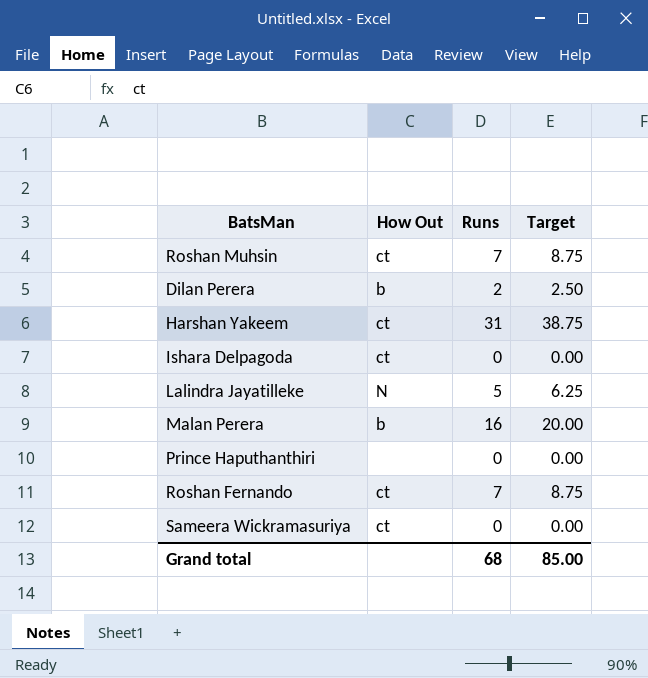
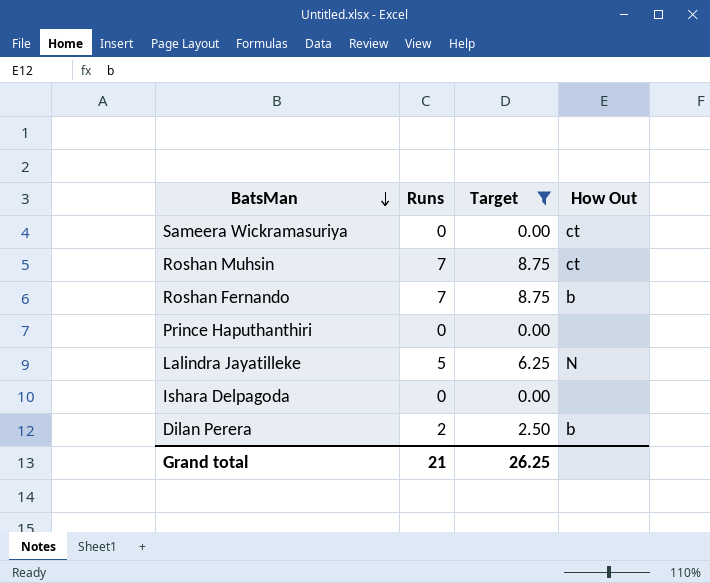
filter: none -> Target <= 8.75
row order: none -> BatsMan descending
column How Out | position: 2 -> 4
Roshan Fernando | How Out: ct -> b
Ishara Delpagoda | How Out: ct -> none
Grand total | Runs: 68 -> 21
Grand total | Target: 85.00 -> 26.25

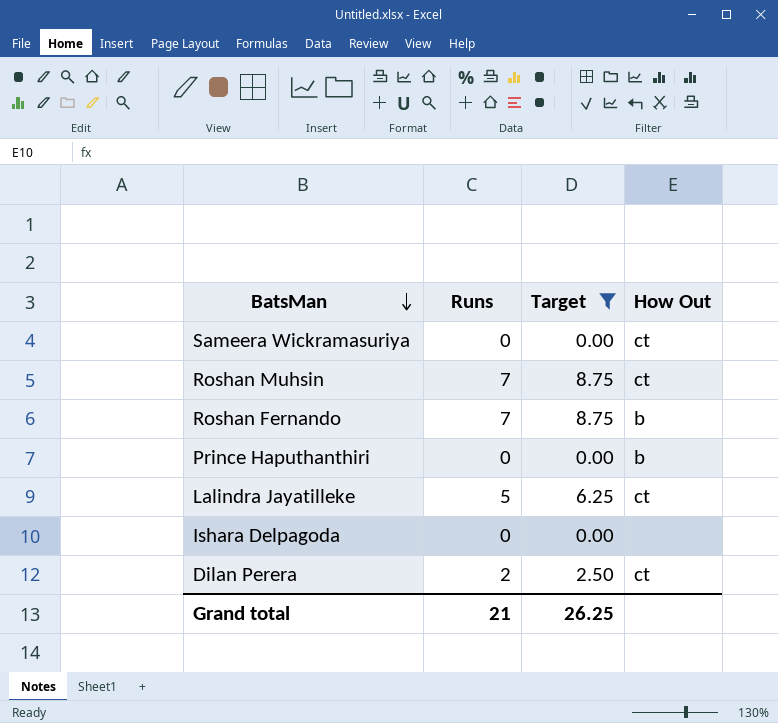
Prince Haputhanthiri | How Out: none -> b
Lalindra Jayatilleke | How Out: N -> ct
Dilan Perera | How Out: b -> ct

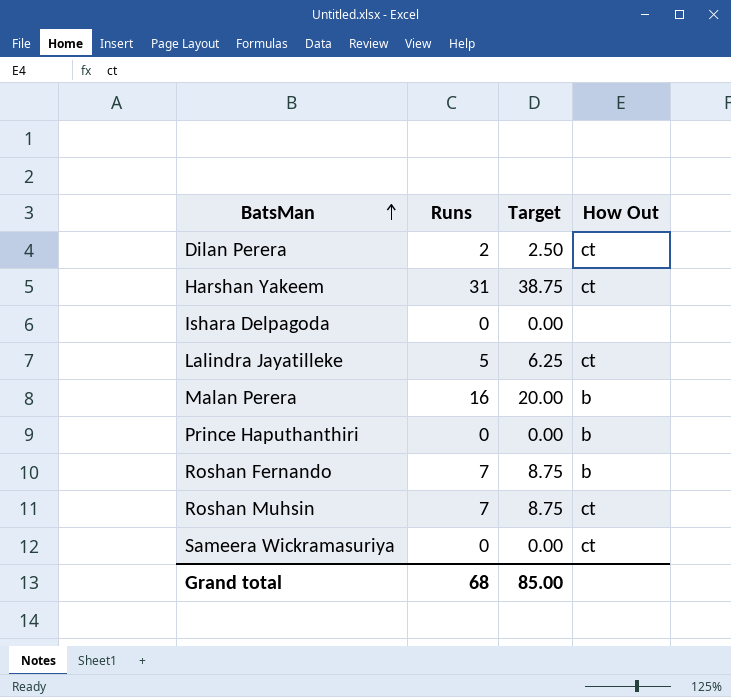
filter: Target <= 8.75 -> none
row order: BatsMan descending -> BatsMan ascending
Grand total | Runs: 21 -> 68
Grand total | Target: 26.25 -> 85.00

